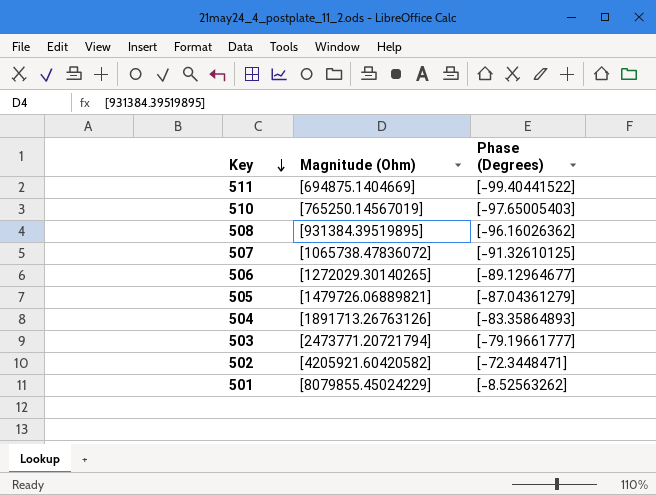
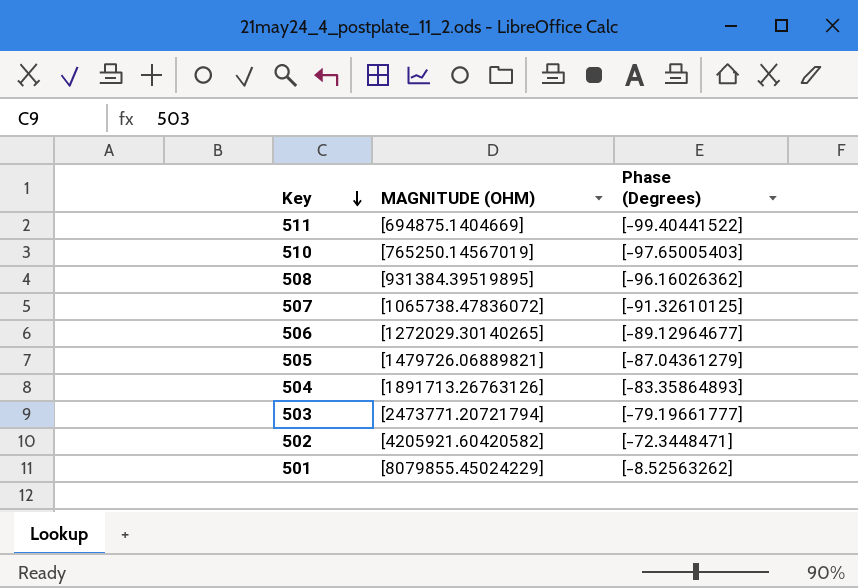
column name: Magnitude (Ohm) -> MAGNITUDE (OHM)

